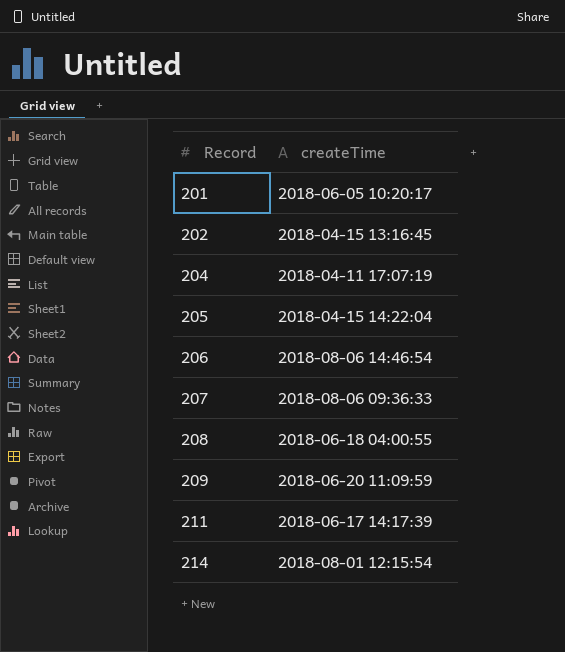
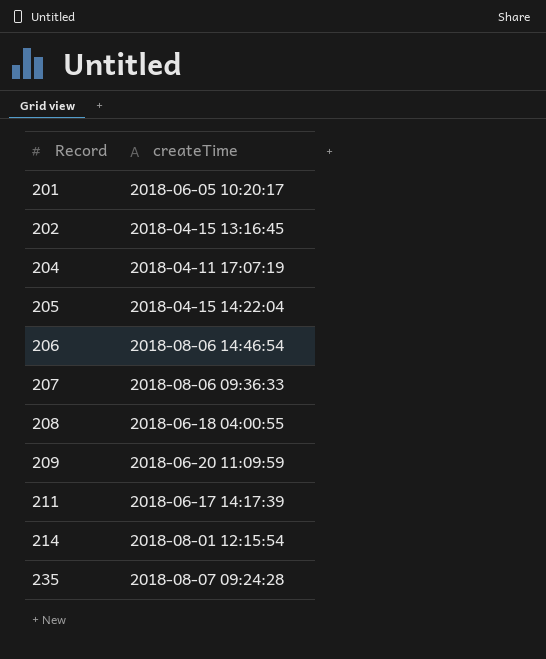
row 235: none -> 2018-08-07 09:24:28

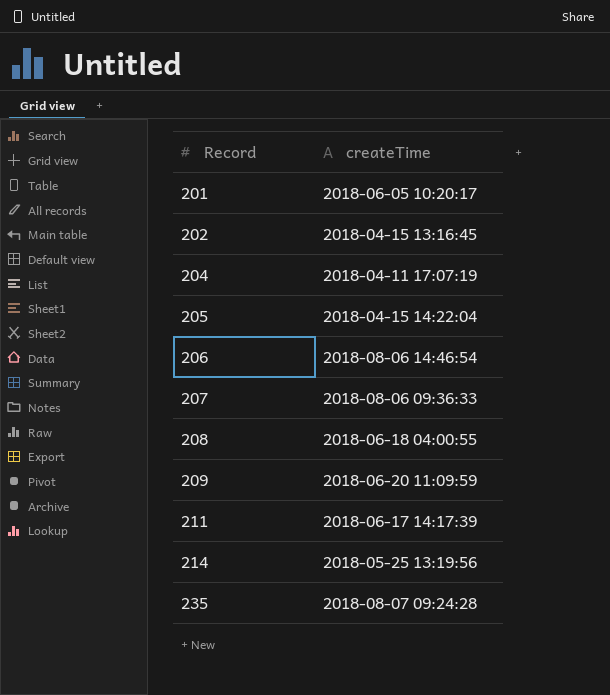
214 | createTime: 2018-08-01 12:15:54 -> 2018-05-25 13:19:56

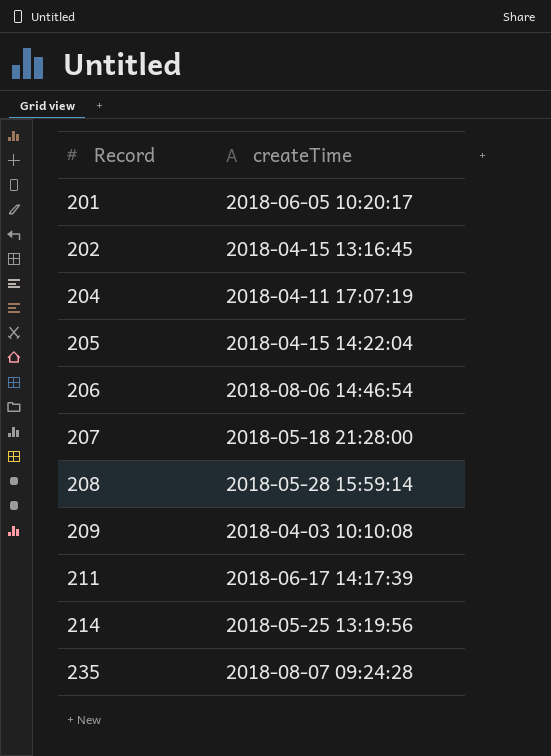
207 | createTime: 2018-08-06 09:36:33 -> 2018-05-18 21:28:00
208 | createTime: 2018-06-18 04:00:55 -> 2018-05-28 15:59:14
209 | createTime: 2018-06-20 11:09:59 -> 2018-04-03 10:10:08

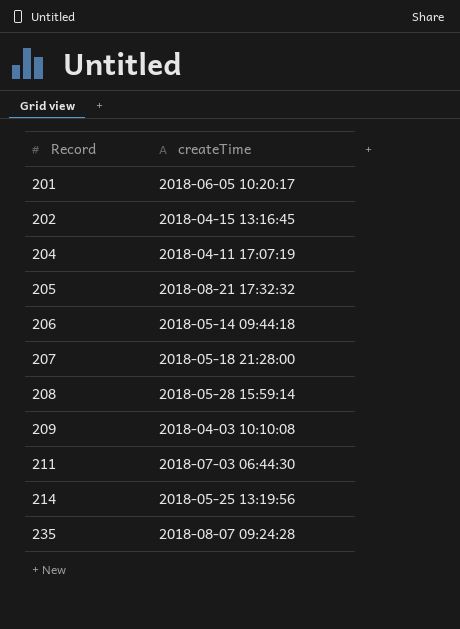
205 | createTime: 2018-04-15 14:22:04 -> 2018-08-21 17:32:32
206 | createTime: 2018-08-06 14:46:54 -> 2018-05-14 09:44:18
211 | createTime: 2018-06-17 14:17:39 -> 2018-07-03 06:44:30

